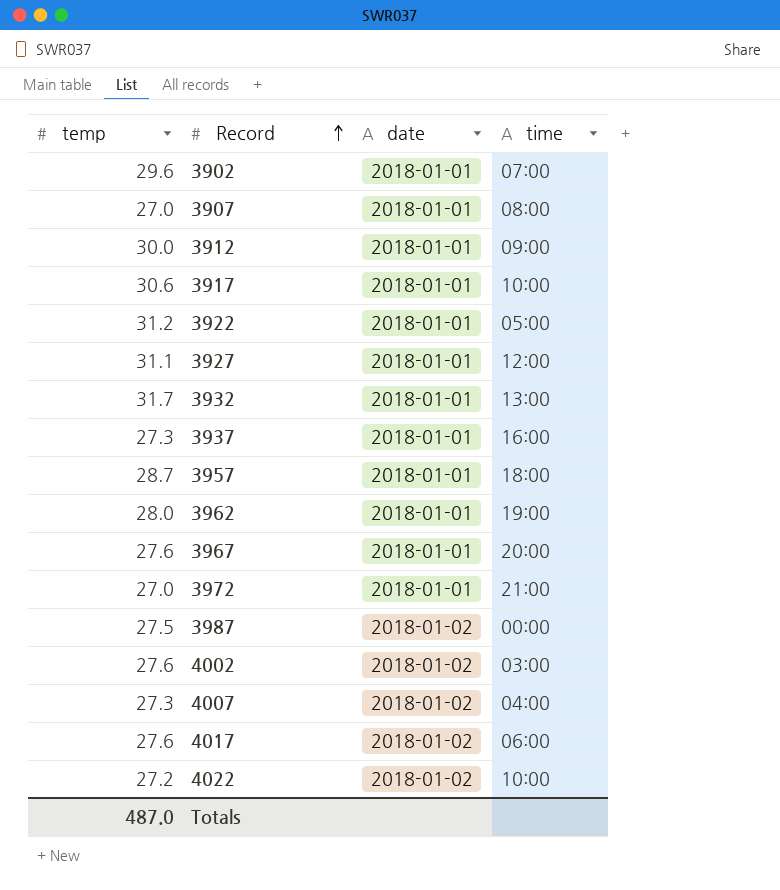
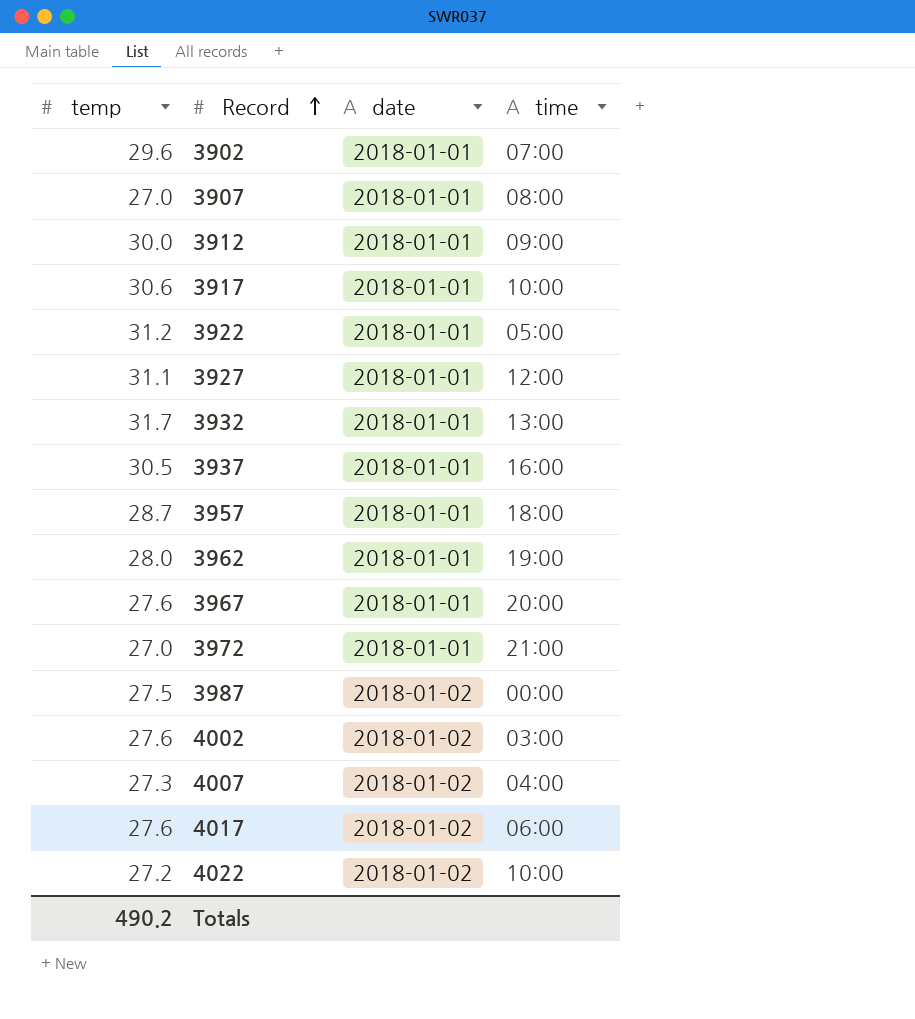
3937 | temp: 27.3 -> 30.5
Totals | temp: 487.0 -> 490.2

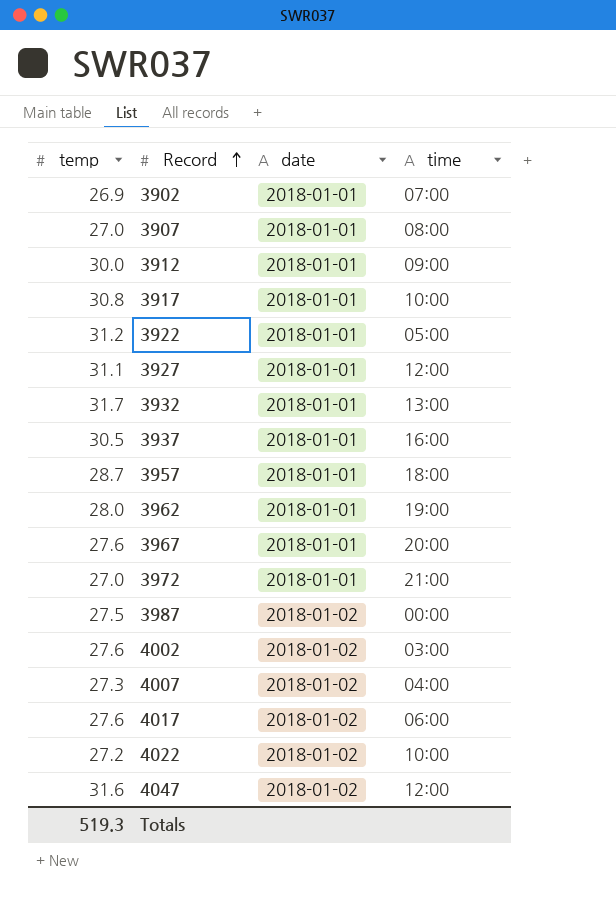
3902 | temp: 29.6 -> 26.9
3917 | temp: 30.6 -> 30.8
row 4047: none -> 31.6 | 2018-01-02 | 12:00
Totals | temp: 490.2 -> 519.3

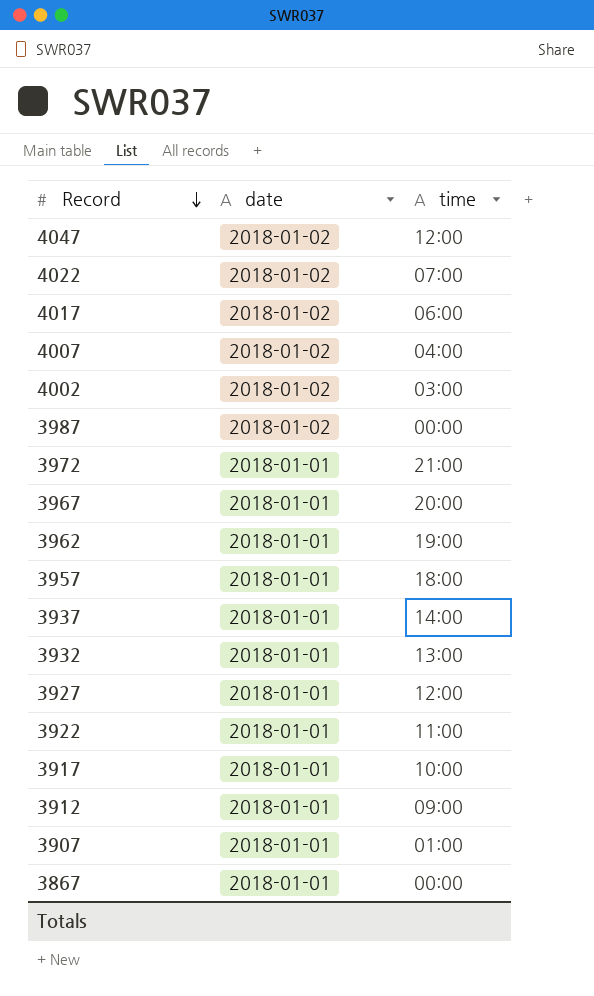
row order: Record ascending -> Record descending
column temp | position: 1 -> none
row 3902: 26.9 | 2018-01-01 | 07:00 -> none
4022 | time: 10:00 -> 07:00
3937 | time: 16:00 -> 14:00
3922 | time: 05:00 -> 11:00
3907 | time: 08:00 -> 01:00
row 3867: none -> 2018-01-01 | 00:00

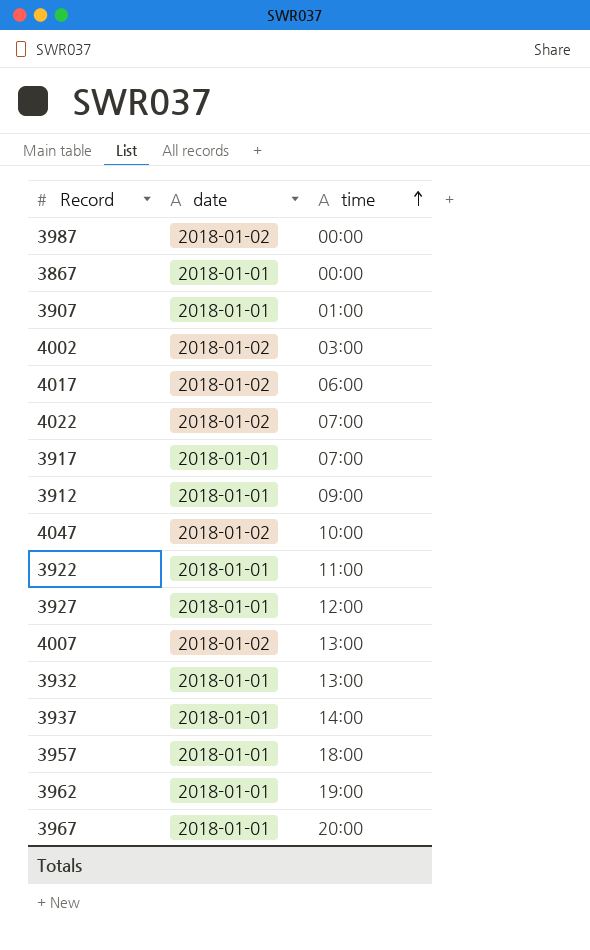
row order: Record descending -> time ascending
row 3972: 2018-01-01 | 21:00 -> none
3917 | time: 10:00 -> 07:00
4047 | time: 12:00 -> 10:00
4007 | time: 04:00 -> 13:00

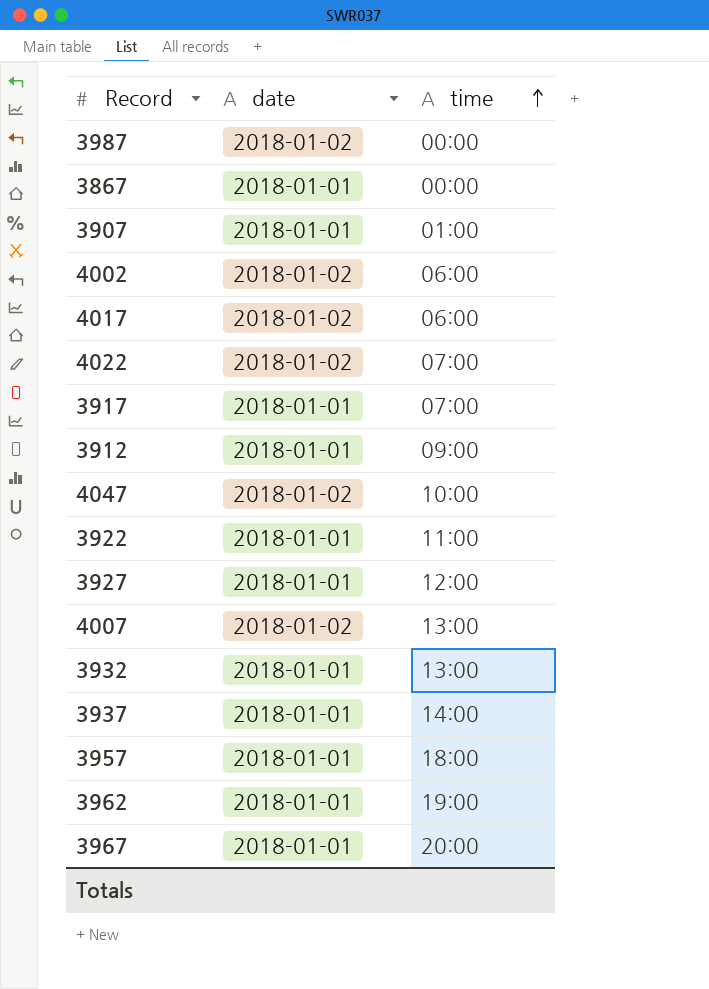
4002 | time: 03:00 -> 06:00

